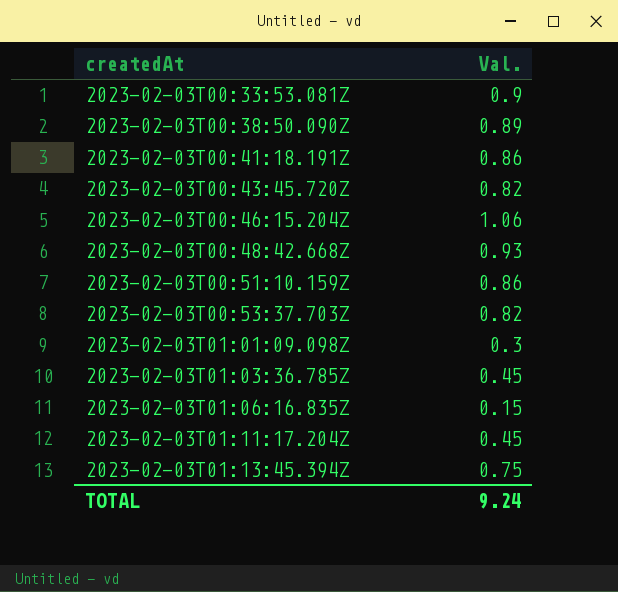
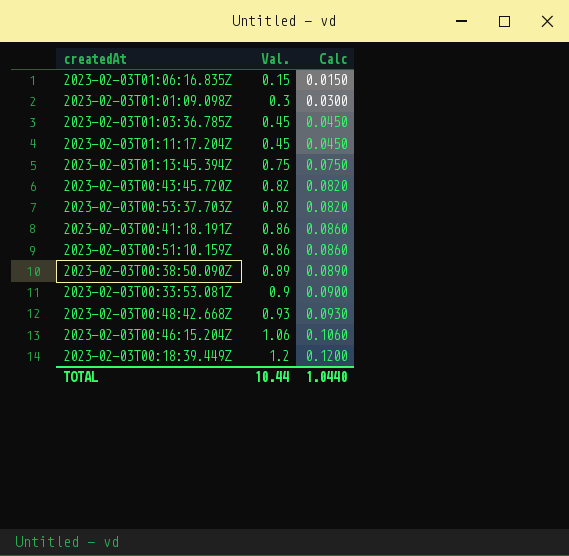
row order: createdAt ascending -> Val. ascending
column Calc | formula: none -> [Val.] * 0.1
row 2023-02-03T00:18:39.449Z: none -> 1.2 | 0.1200
TOTAL | Val.: 9.24 -> 10.44

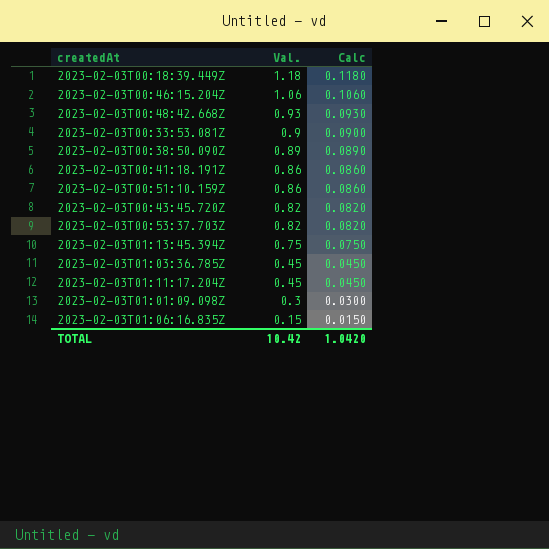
row order: Val. ascending -> Val. descending
2023-02-03T00:18:39.449Z | Val.: 1.2 -> 1.18
2023-02-03T00:18:39.449Z | Calc: 0.1200 -> 0.1180
TOTAL | Val.: 10.44 -> 10.42
TOTAL | Calc: 1.0440 -> 1.0420

